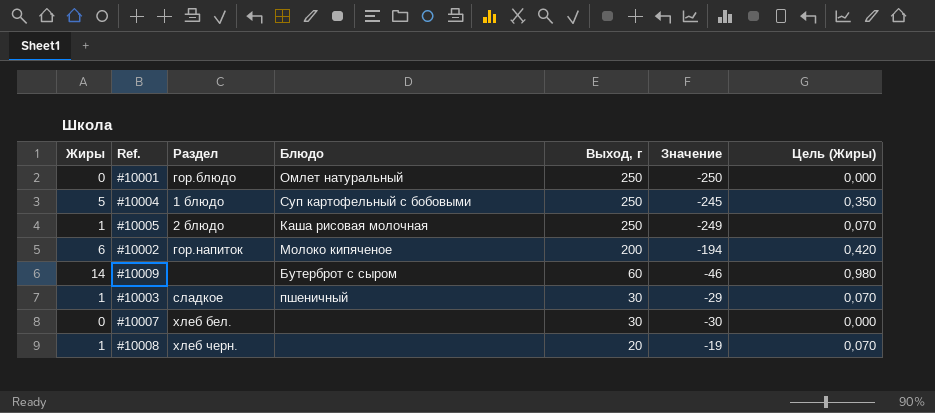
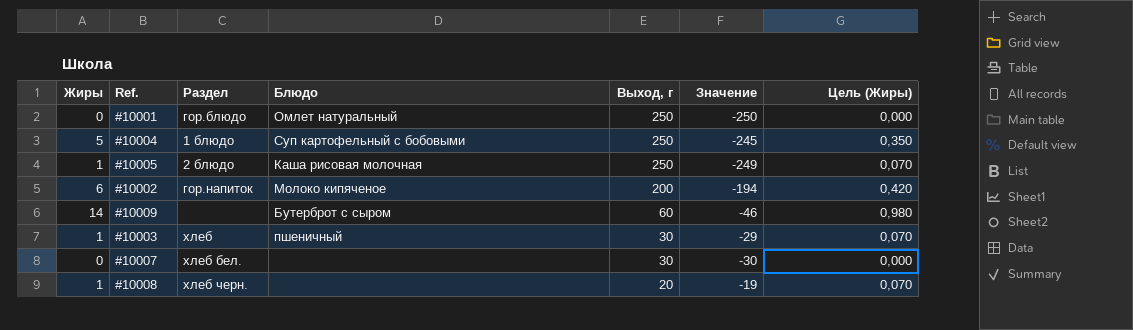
#10003 | Раздел: сладкое -> хлеб

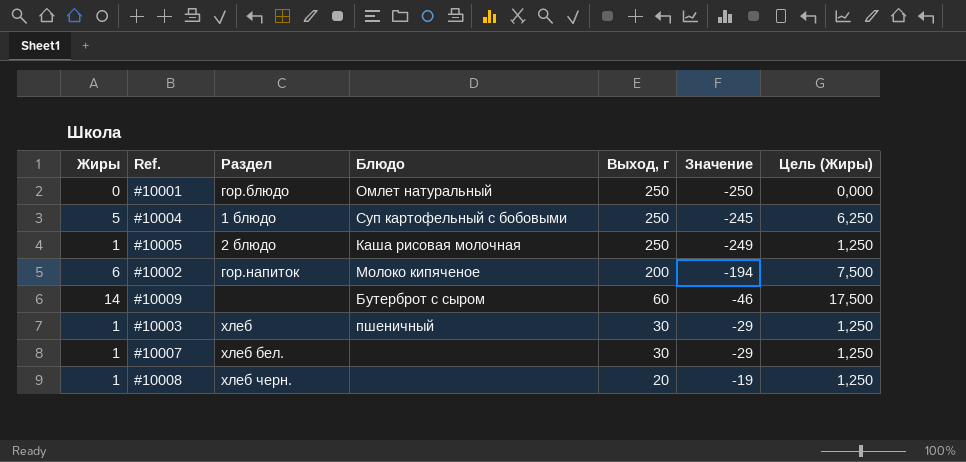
column Цель (Жиры) | formula: [Жиры] * 0,07 -> [Жиры] * 1,25
#10007 | Жиры: 0 -> 1
#10007 | Значение: -30 -> -29

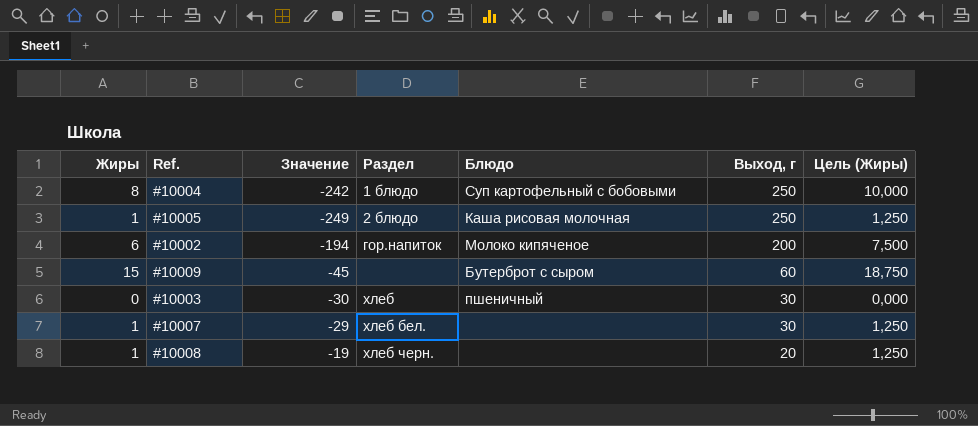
column Значение | position: 6 -> 3
row #10001: 0 | гор.блюдо | Омлет натуральный | 250 | -250 | 0,000 -> none
#10004 | Жиры: 5 -> 8
#10004 | Значение: -245 -> -242
#10004 | Цель (Жиры): 6,250 -> 10,000
#10009 | Жиры: 14 -> 15
#10009 | Значение: -46 -> -45
#10009 | Цель (Жиры): 17,500 -> 18,750
#10003 | Жиры: 1 -> 0
#10003 | Значение: -29 -> -30
#10003 | Цель (Жиры): 1,250 -> 0,000

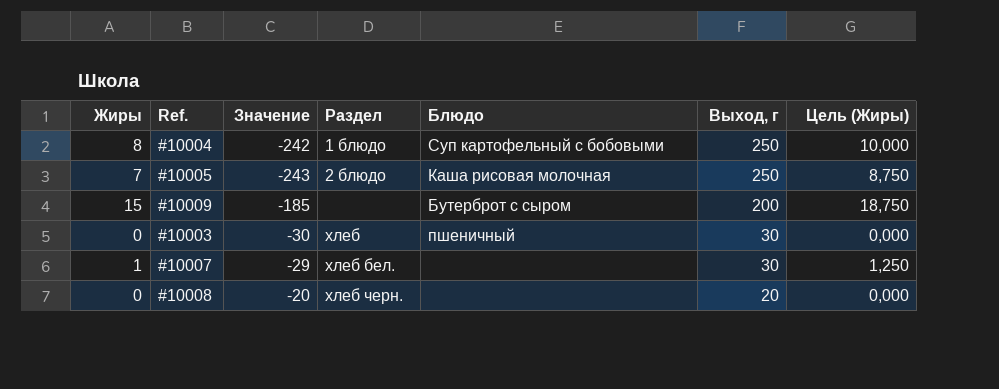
row #10002: 6 | -194 | гор.напиток | Молоко кипяченое | 200 | 7,500 -> none
#10005 | Жиры: 1 -> 7
#10005 | Значение: -249 -> -243
#10005 | Цель (Жиры): 1,250 -> 8,750
#10009 | Значение: -45 -> -185
#10009 | Выход, г: 60 -> 200
#10008 | Жиры: 1 -> 0
#10008 | Значение: -19 -> -20
#10008 | Цель (Жиры): 1,250 -> 0,000

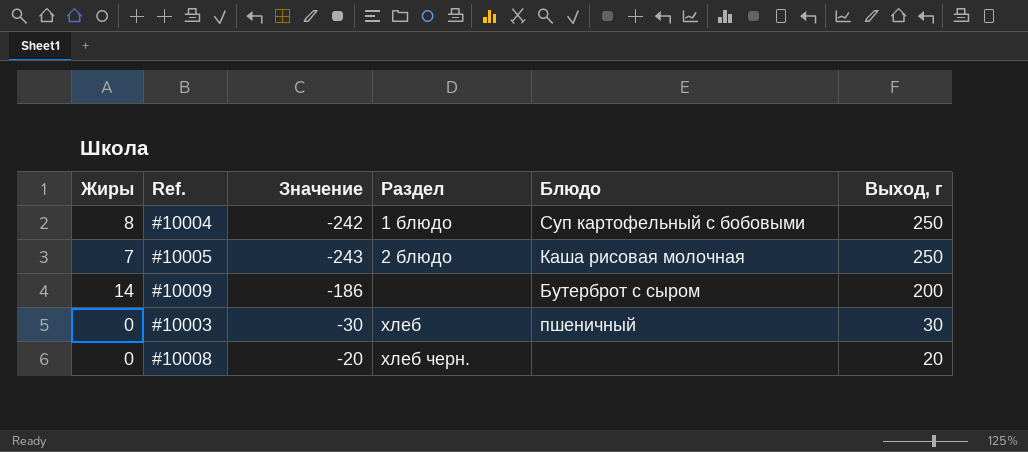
column Цель (Жиры) | formula: [Жиры] * 1,25 -> none
row #10007: 1 | -29 | хлеб бел. | none | 30 | 1,250 -> none
#10009 | Жиры: 15 -> 14
#10009 | Значение: -185 -> -186

